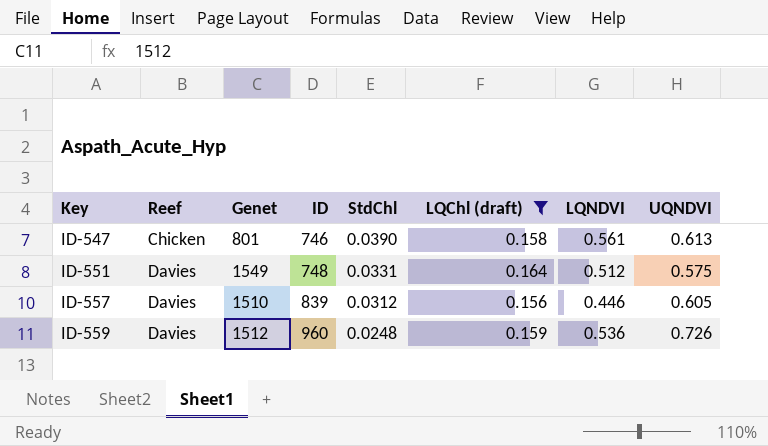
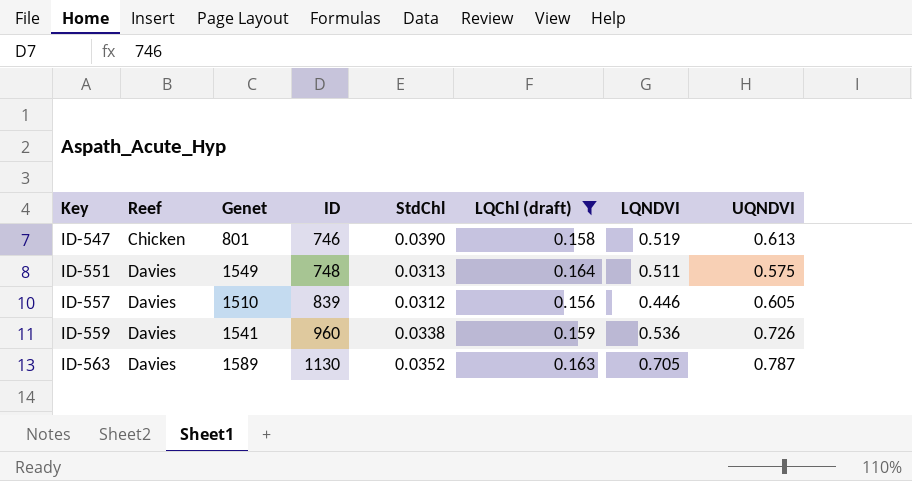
ID-547 | LQNDVI: 0.561 -> 0.519
ID-551 | StdChl: 0.0331 -> 0.0313
ID-551 | LQNDVI: 0.512 -> 0.511
ID-559 | Genet: 1512 -> 1541
ID-559 | StdChl: 0.0248 -> 0.0338
row ID-563: none -> Davies | 1589 | 1130 | 0.0352 | 0.163 | 0.705 | 0.787

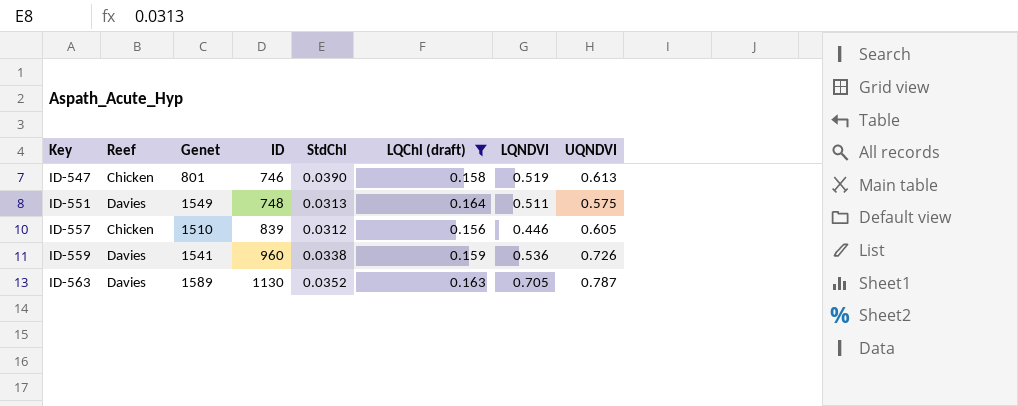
ID-557 | Reef: Davies -> Chicken

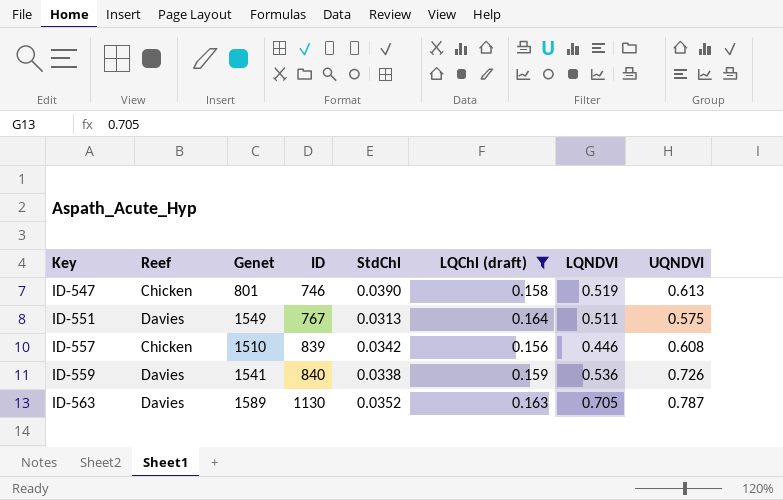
ID-551 | ID: 748 -> 767
ID-557 | StdChl: 0.0312 -> 0.0342
ID-557 | UQNDVI: 0.605 -> 0.608
ID-559 | ID: 960 -> 840

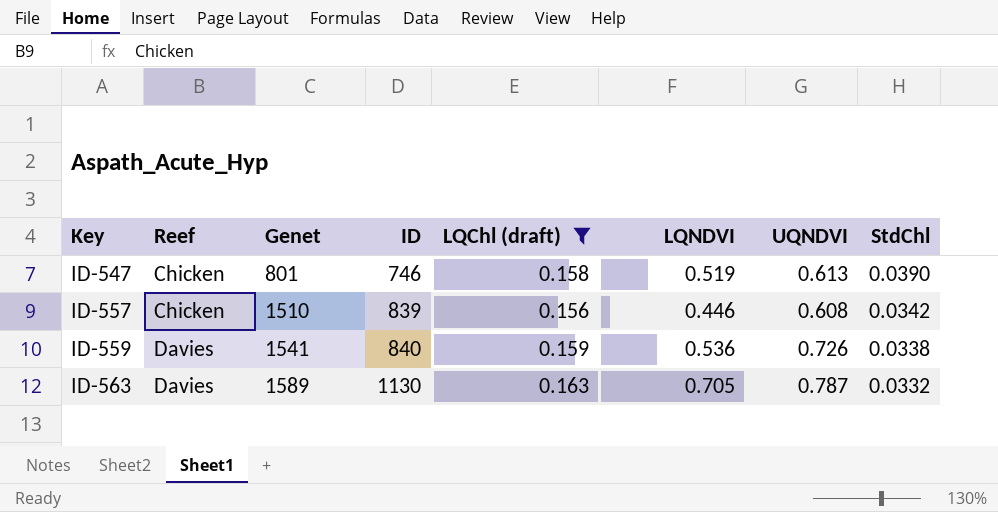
column StdChl | position: 5 -> 8
row ID-551: Davies | 1549 | 767 | 0.0313 | 0.164 | 0.511 | 0.575 -> none
ID-563 | StdChl: 0.0352 -> 0.0332

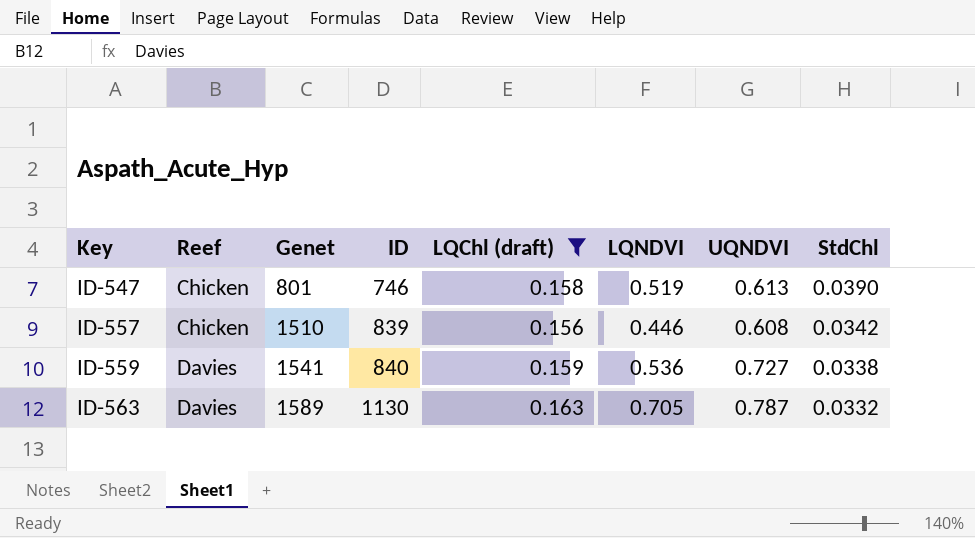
ID-559 | UQNDVI: 0.726 -> 0.727

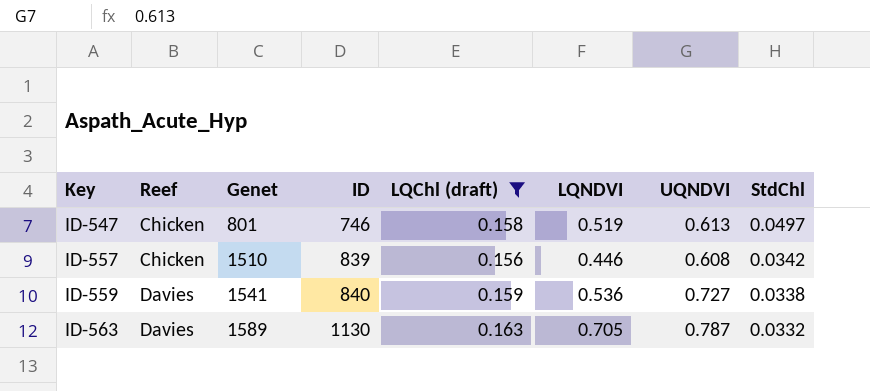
ID-547 | StdChl: 0.0390 -> 0.0497

